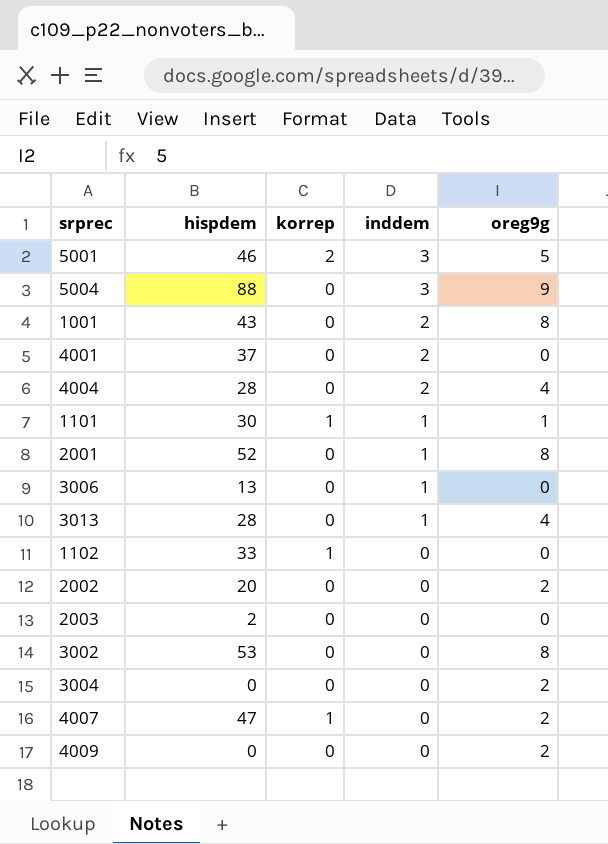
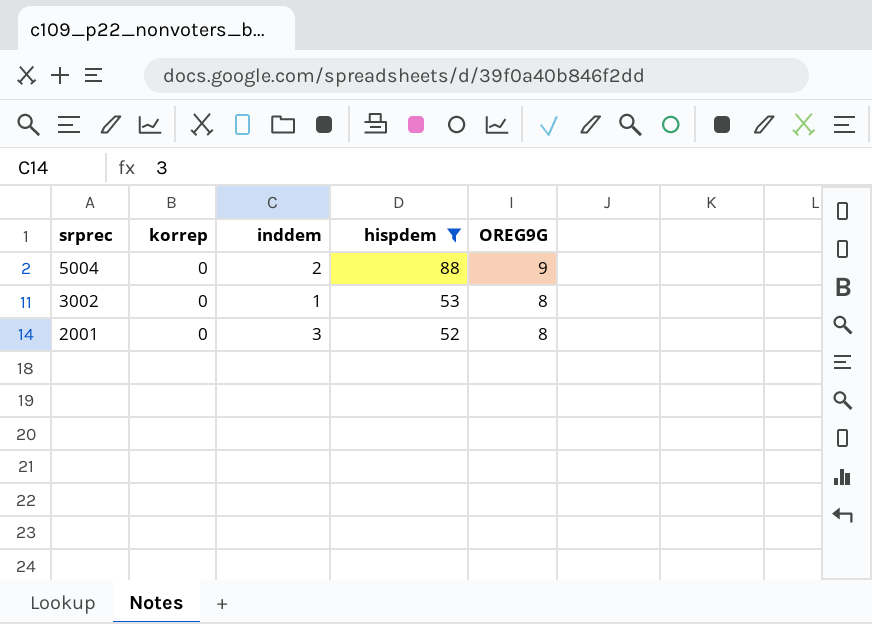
filter: none -> hispdem >= 52
row order: inddem descending -> srprec descending
column hispdem | position: 2 -> 4
column name: oreg9g -> OREG9G
5004 | inddem: 3 -> 2
3002 | inddem: 0 -> 1
2001 | inddem: 1 -> 3

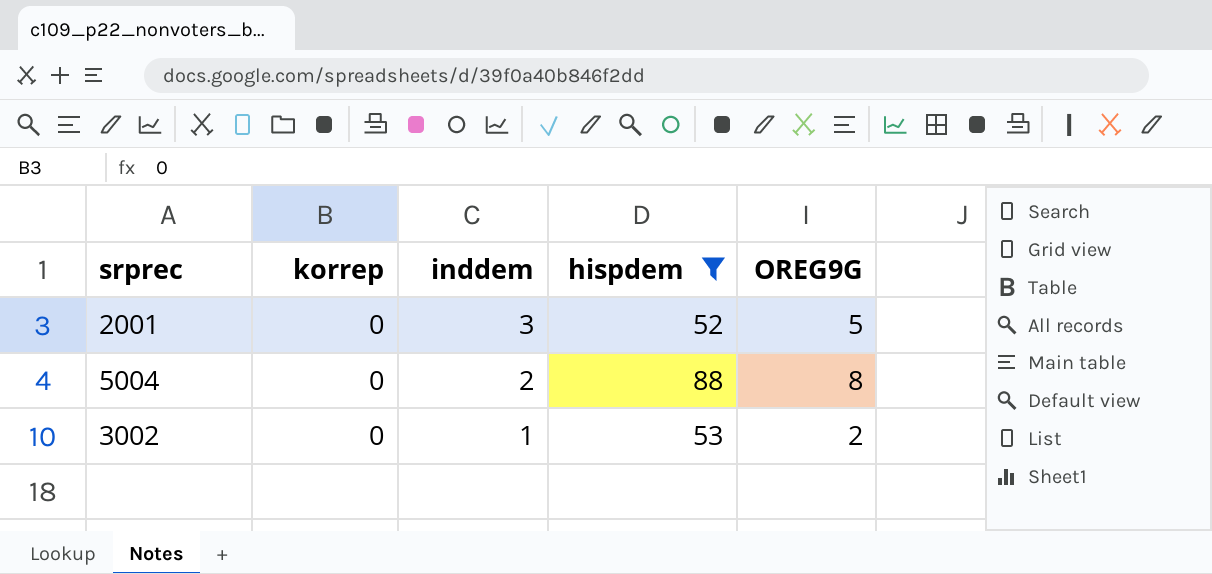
row order: srprec descending -> inddem descending
2001 | OREG9G: 8 -> 5
5004 | OREG9G: 9 -> 8
3002 | OREG9G: 8 -> 2

